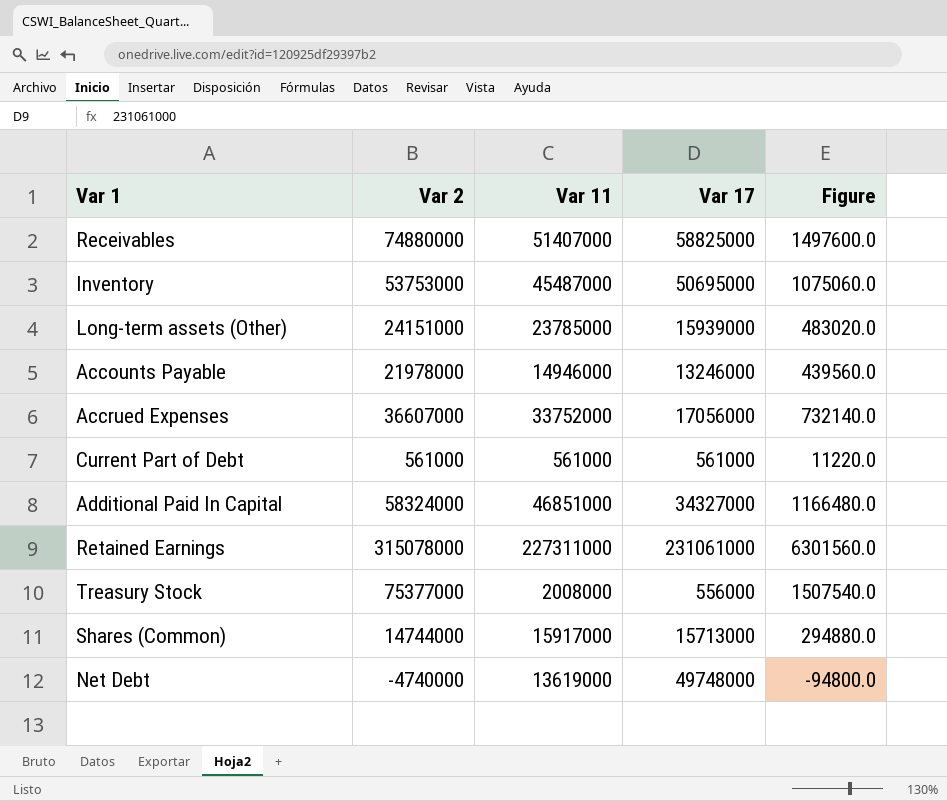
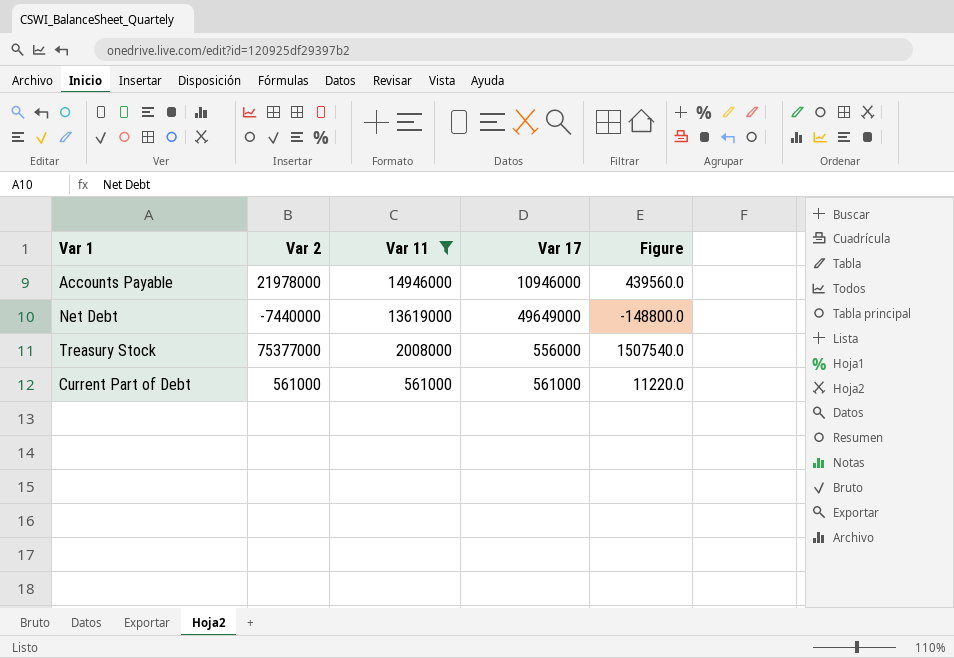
filter: none -> Var 11 <= 14946000
row order: none -> Var 11 descending
Accounts Payable | Var 17: 13246000 -> 10946000
Net Debt | Var 2: -4740000 -> -7440000
Net Debt | Var 17: 49748000 -> 49649000
Net Debt | Figure: -94800.0 -> -148800.0

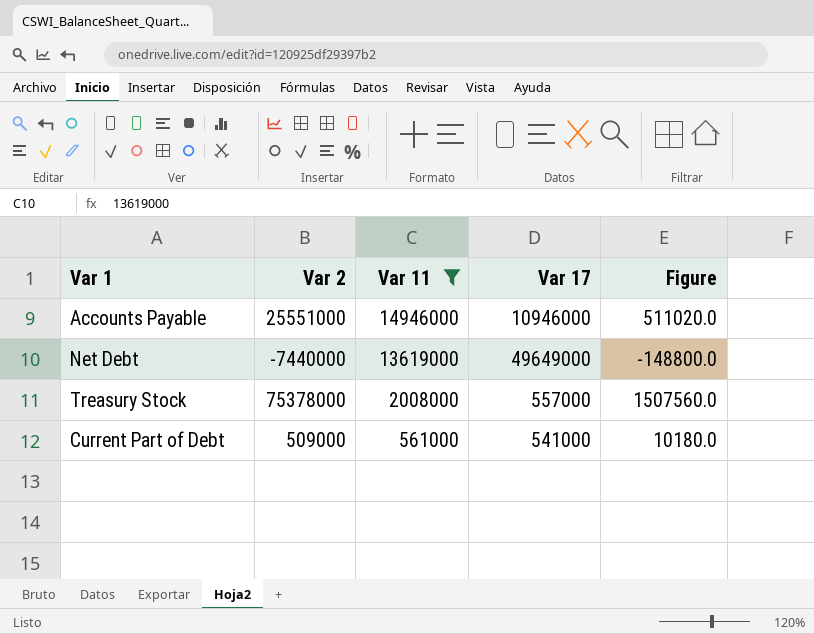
Accounts Payable | Var 2: 21978000 -> 25551000
Accounts Payable | Figure: 439560.0 -> 511020.0
Treasury Stock | Var 2: 75377000 -> 75378000
Treasury Stock | Var 17: 556000 -> 557000
Treasury Stock | Figure: 1507540.0 -> 1507560.0
Current Part of Debt | Var 2: 561000 -> 509000
Current Part of Debt | Var 17: 561000 -> 541000
Current Part of Debt | Figure: 11220.0 -> 10180.0

